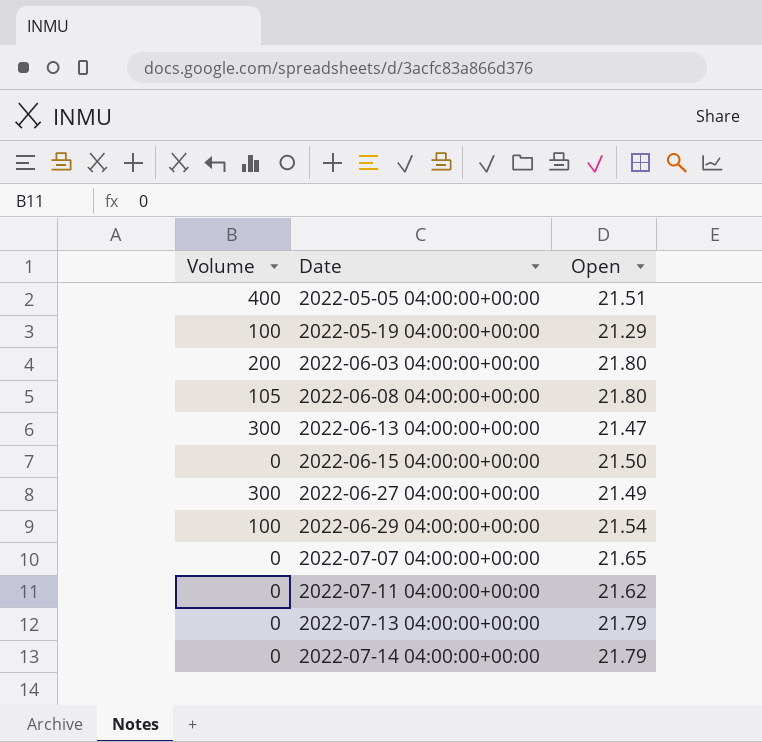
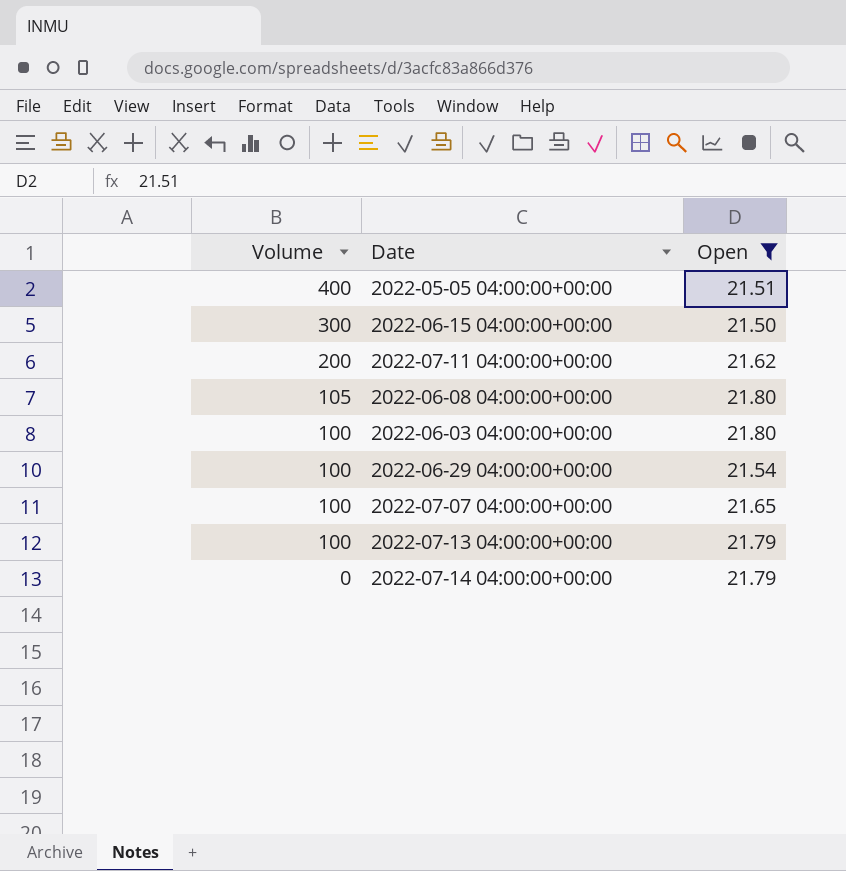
filter: none -> Open >= 21.50
row order: Date ascending -> Volume descending
2022-06-15 04:00:00+00:00 | Volume: 0 -> 300
2022-07-11 04:00:00+00:00 | Volume: 0 -> 200
2022-06-03 04:00:00+00:00 | Volume: 200 -> 100
2022-07-07 04:00:00+00:00 | Volume: 0 -> 100
2022-07-13 04:00:00+00:00 | Volume: 0 -> 100

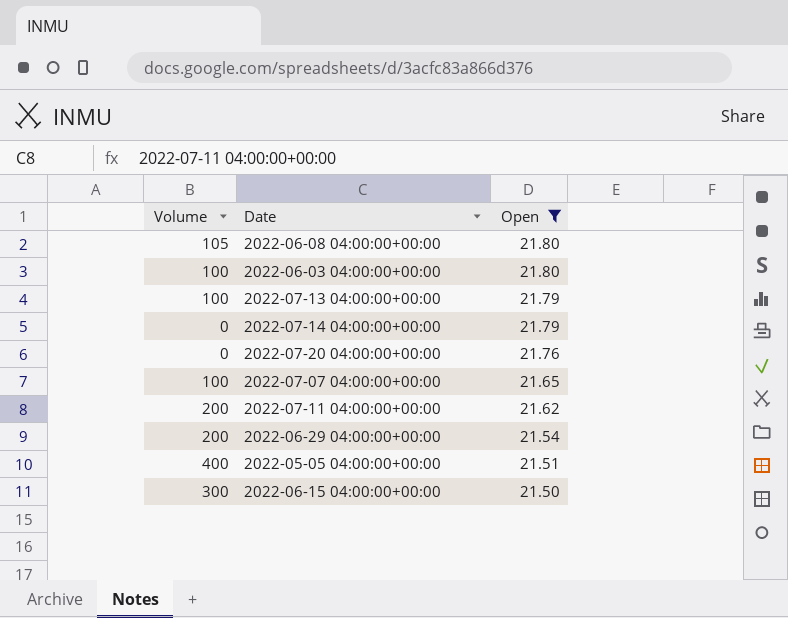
row order: Volume descending -> Open descending
row 2022-07-20 04:00:00+00:00: none -> 0 | 21.76
2022-06-29 04:00:00+00:00 | Volume: 100 -> 200

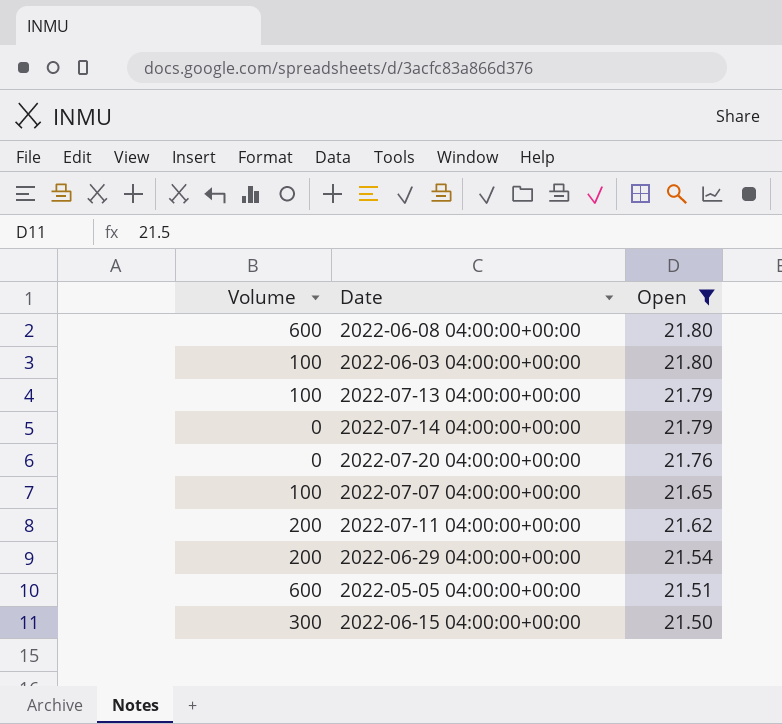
2022-06-08 04:00:00+00:00 | Volume: 105 -> 600
2022-05-05 04:00:00+00:00 | Volume: 400 -> 600

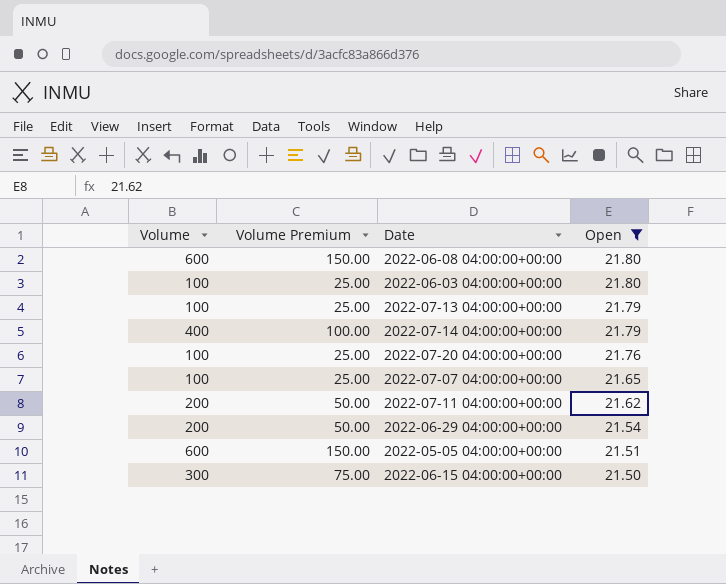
column Volume Premium | formula: none -> [Volume] * 0.25
2022-07-14 04:00:00+00:00 | Volume: 0 -> 400
2022-07-20 04:00:00+00:00 | Volume: 0 -> 100

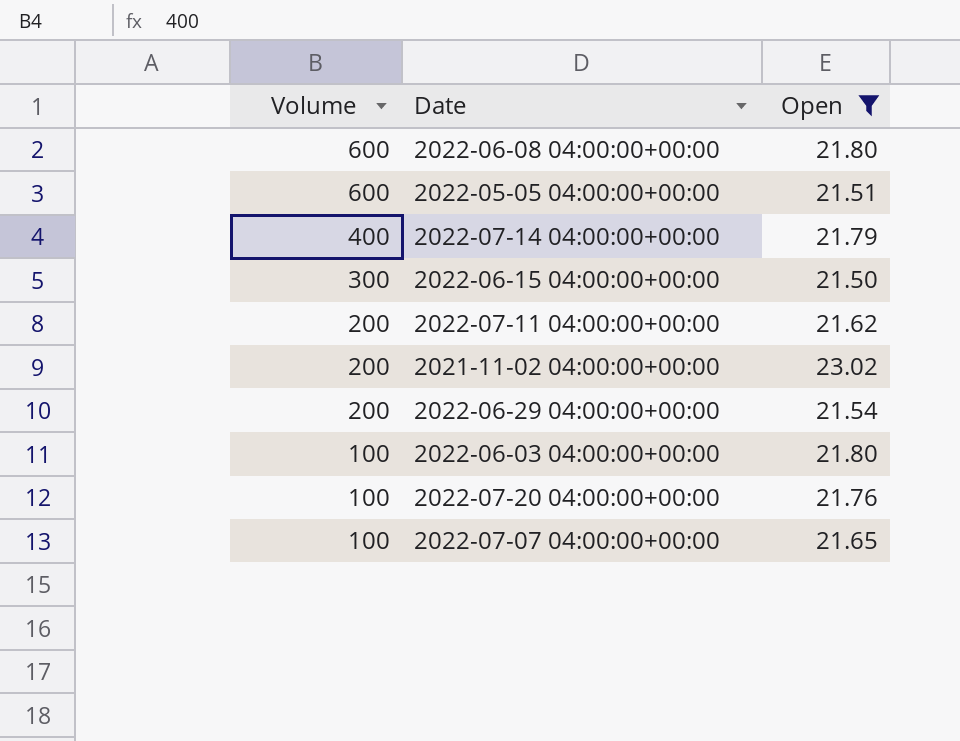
row order: Open descending -> Volume descending
column Volume Premium | formula: [Volume] * 0.25 -> none
row 2022-07-13 04:00:00+00:00: 100 | 25.00 | 21.79 -> none
row 2021-11-02 04:00:00+00:00: none -> 200 | 23.02

